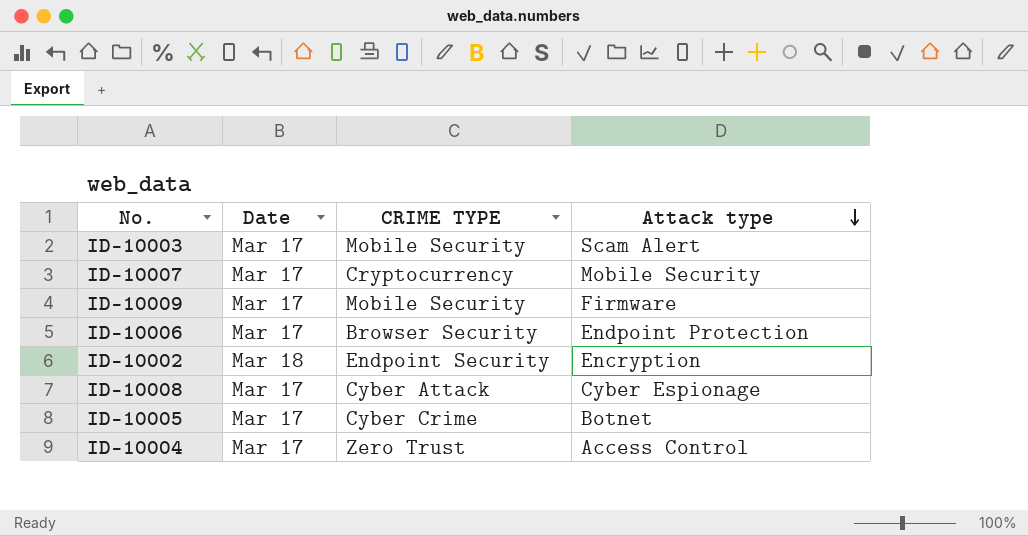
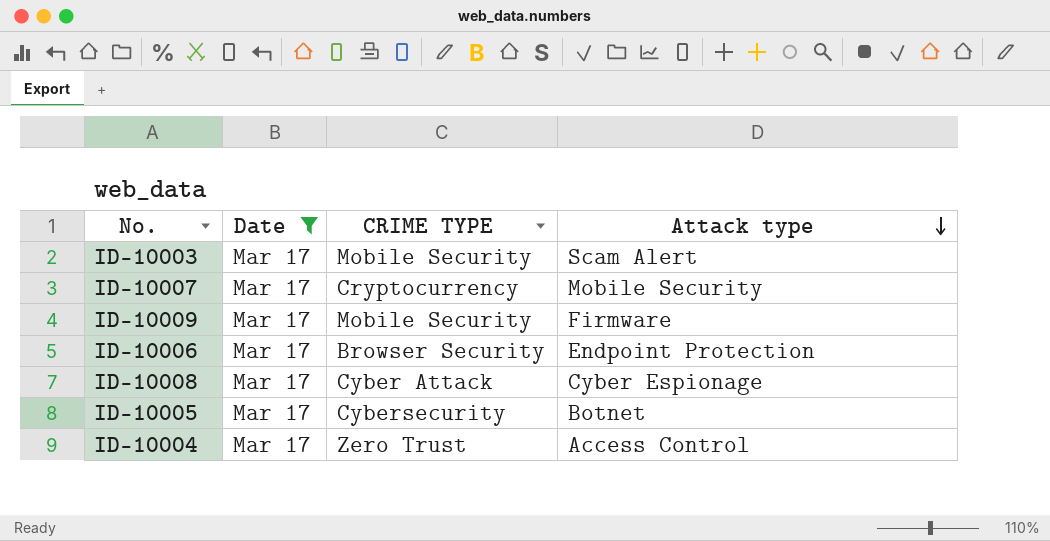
filter: none -> Date = Mar 17
ID-10005 | CRIME TYPE: Cyber Crime -> Cybersecurity

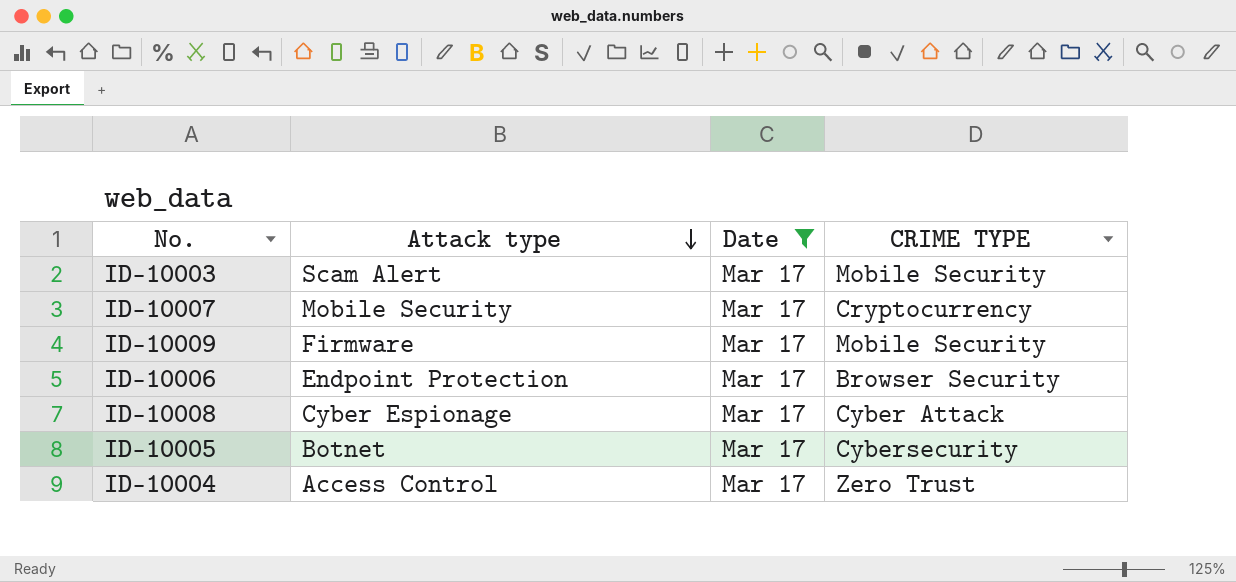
column Attack type | position: 4 -> 2

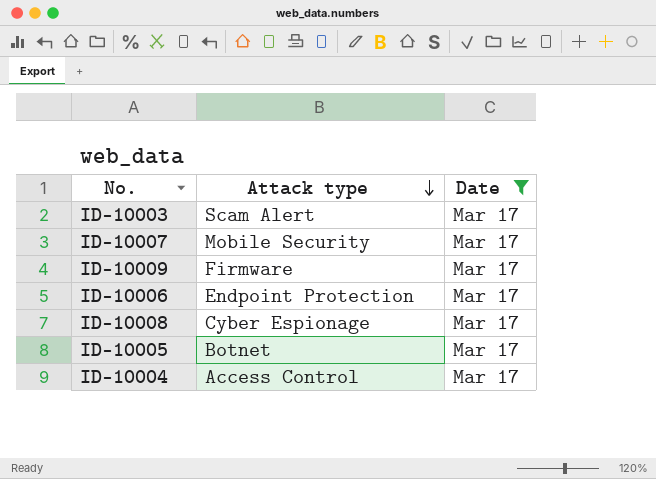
column CRIME TYPE | position: 4 -> none

